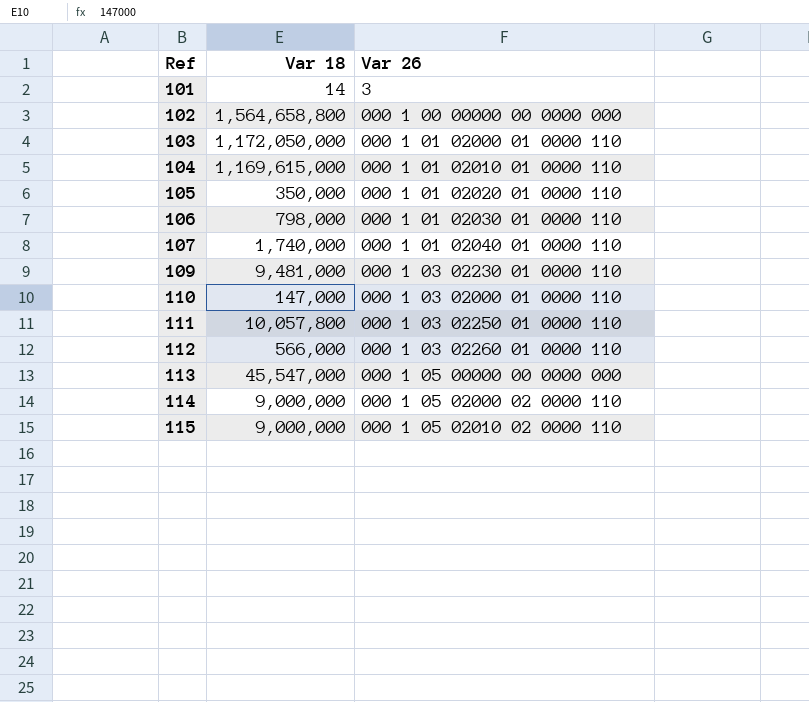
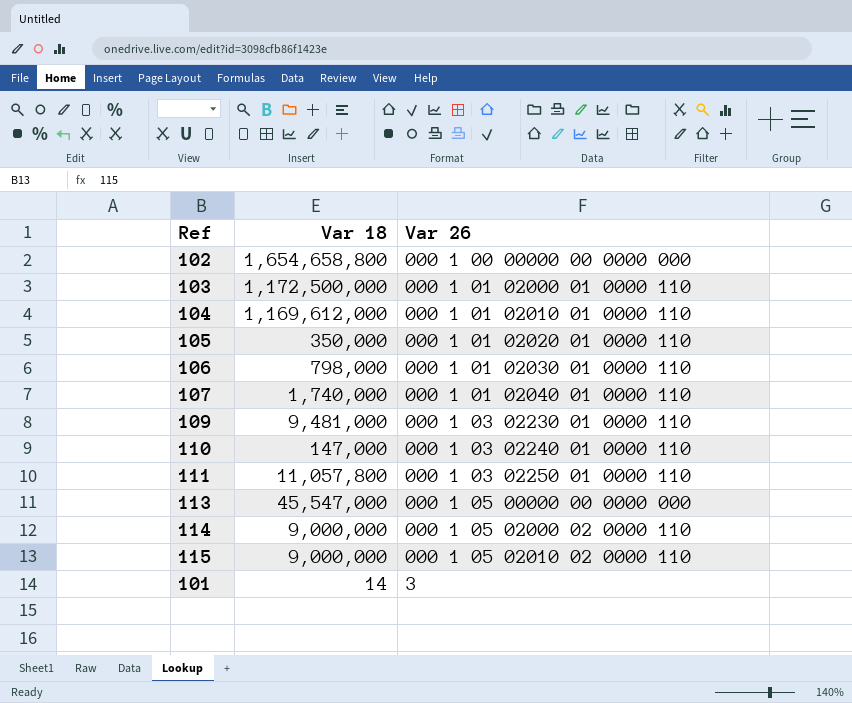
row order: Ref ascending -> Var 26 ascending
row 112: 566,000 | 000 1 03 02260 01 0000 110 -> none
102 | Var 18: 1,564,658,800 -> 1,654,658,800
103 | Var 18: 1,172,050,000 -> 1,172,500,000
104 | Var 18: 1,169,615,000 -> 1,169,612,000
110 | Var 26: 000 1 03 02000 01 0000 110 -> 000 1 03 02240 01 0000 110
111 | Var 18: 10,057,800 -> 11,057,800

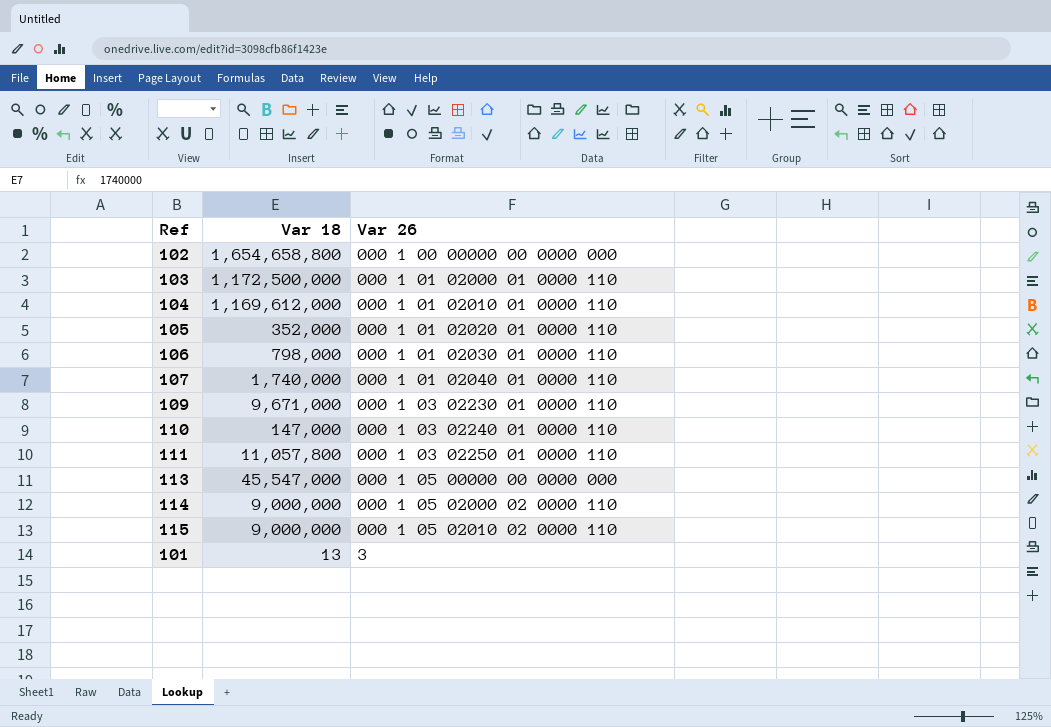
105 | Var 18: 350,000 -> 352,000
109 | Var 18: 9,481,000 -> 9,671,000
101 | Var 18: 14 -> 13

